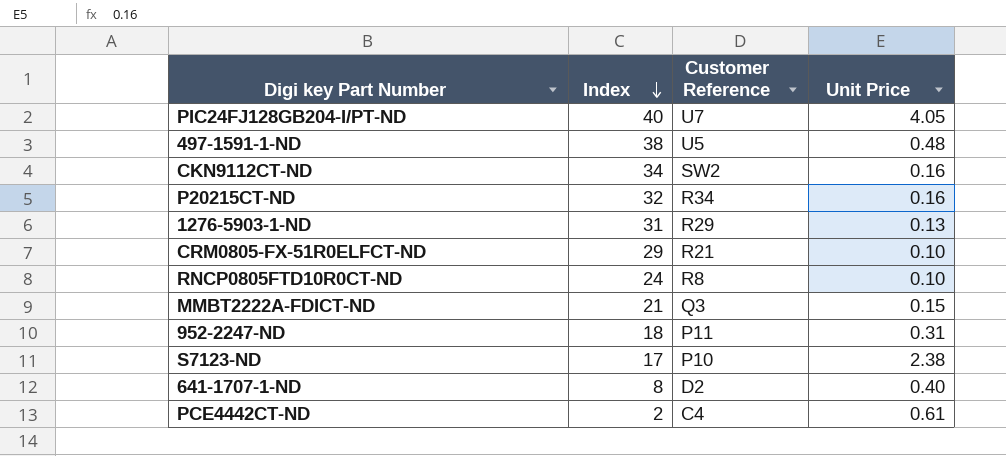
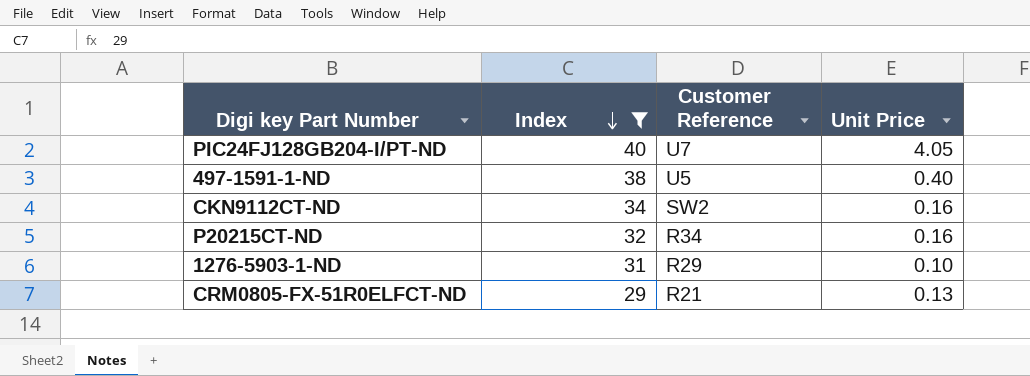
filter: none -> Index >= 29
497-1591-1-ND | Unit Price: 0.48 -> 0.40
1276-5903-1-ND | Unit Price: 0.13 -> 0.10
CRM0805-FX-51R0ELFCT-ND | Unit Price: 0.10 -> 0.13

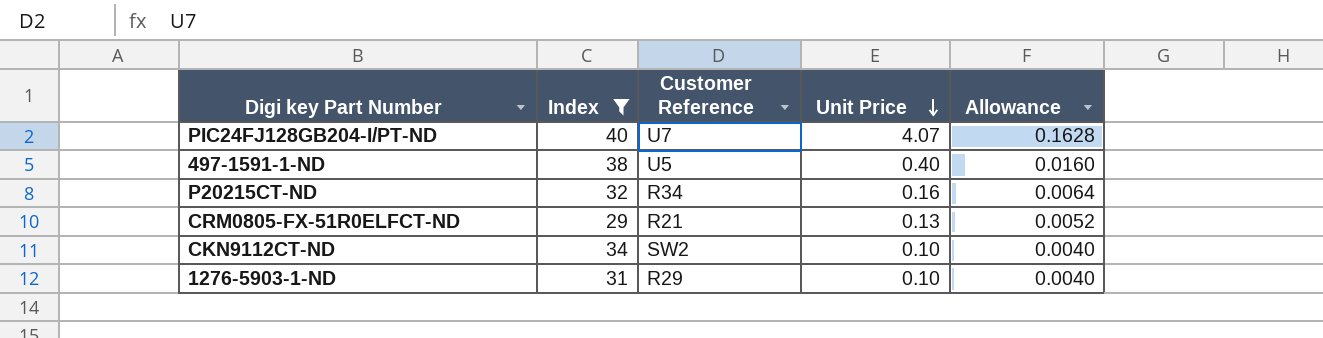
row order: Index descending -> Unit Price descending
column Allowance | formula: none -> [Unit Price] * 0.04
PIC24FJ128GB204-I/PT-ND | Unit Price: 4.05 -> 4.07
CKN9112CT-ND | Unit Price: 0.16 -> 0.10

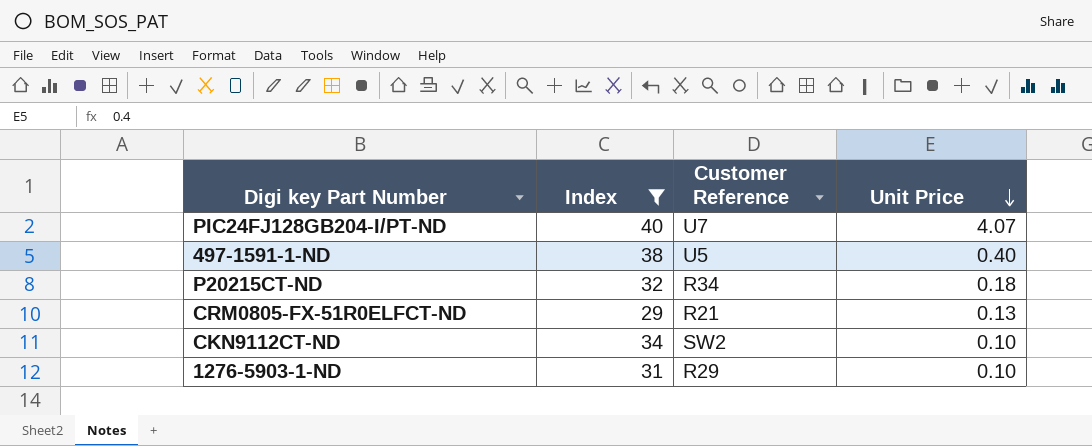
column Allowance | formula: [Unit Price] * 0.04 -> none
P20215CT-ND | Unit Price: 0.16 -> 0.18

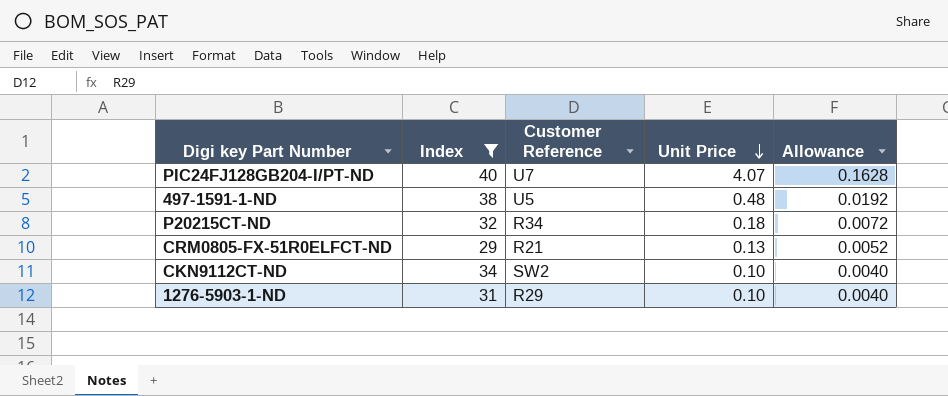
column Allowance | formula: none -> [Unit Price] * 0.04
497-1591-1-ND | Unit Price: 0.40 -> 0.48

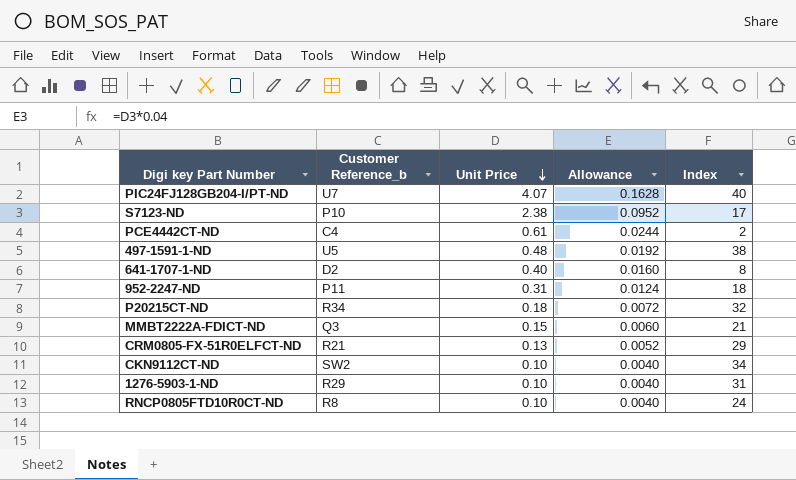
filter: Index >= 29 -> none
column name: Customer Reference -> Customer Reference_b
column Index | position: 2 -> 5

